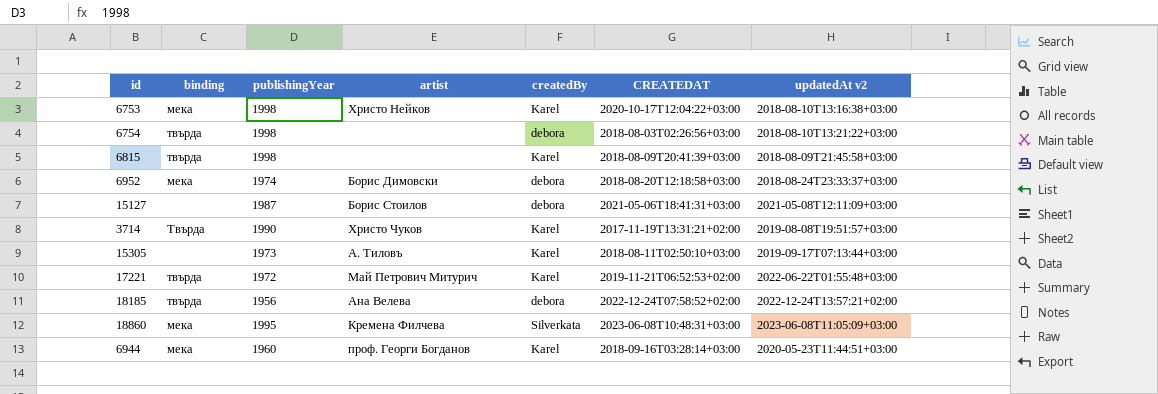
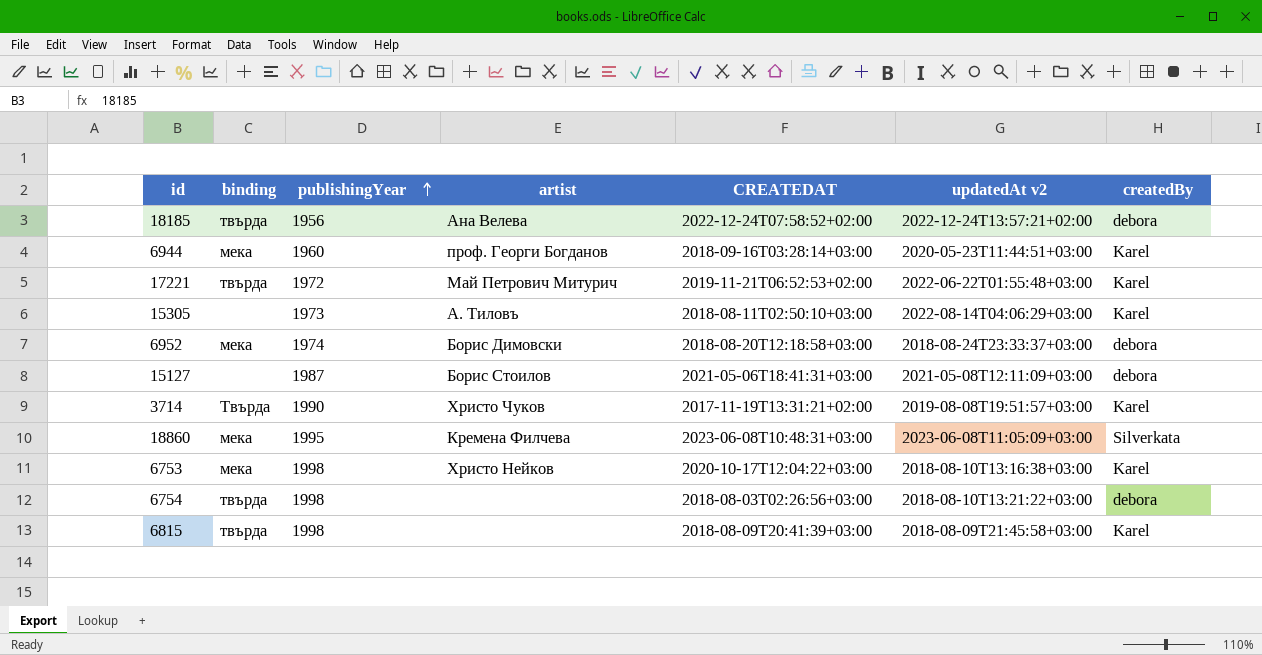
row order: none -> publishingYear ascending
column createdBy | position: 5 -> 7
15305 | updatedAt v2: 2019-09-17T07:13:44+03:00 -> 2022-08-14T04:06:29+03:00

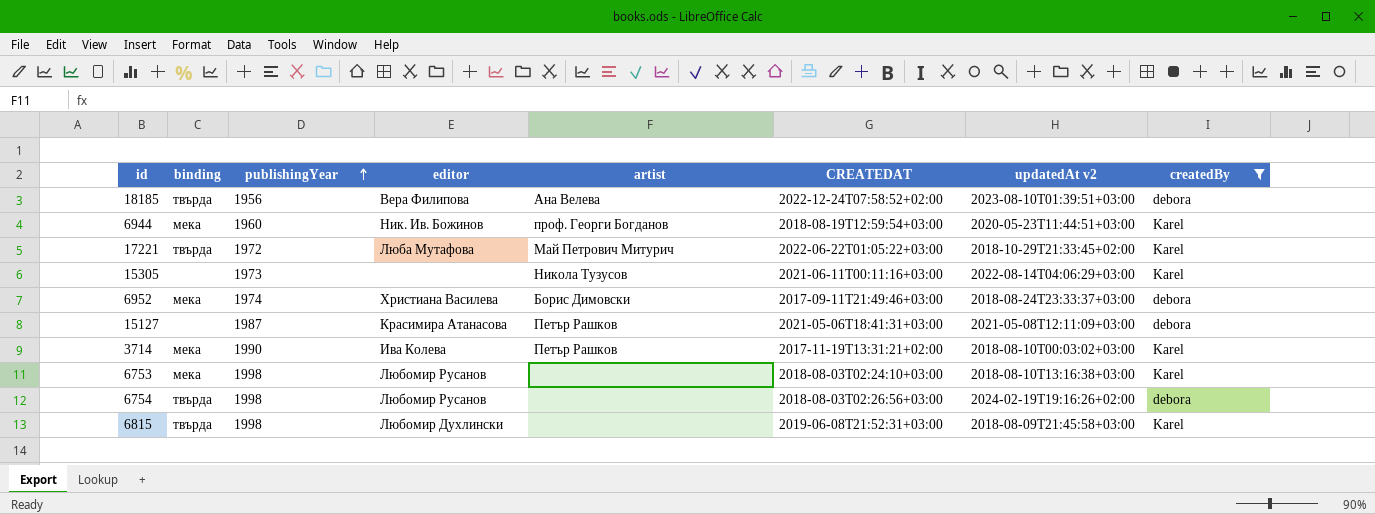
filter: none -> createdBy != Silverkata
column editor | position: none -> 4
18185 | updatedAt v2: 2022-12-24T13:57:21+02:00 -> 2023-08-10T01:39:51+03:00
6944 | CREATEDAT: 2018-09-16T03:28:14+03:00 -> 2018-08-19T12:59:54+03:00
17221 | CREATEDAT: 2019-11-21T06:52:53+02:00 -> 2022-06-22T01:05:22+03:00
17221 | updatedAt v2: 2022-06-22T01:55:48+03:00 -> 2018-10-29T21:33:45+02:00
15305 | artist: А. Тиловъ -> Никола Тузусов
15305 | CREATEDAT: 2018-08-11T02:50:10+03:00 -> 2021-06-11T00:11:16+03:00
6952 | CREATEDAT: 2018-08-20T12:18:58+03:00 -> 2017-09-11T21:49:46+03:00
15127 | artist: Борис Стоилов -> Петър Рашков
3714 | binding: Твърда -> мека
3714 | artist: Христо Чуков -> Петър Рашков
3714 | updatedAt v2: 2019-08-08T19:51:57+03:00 -> 2018-08-10T00:03:02+03:00
6753 | artist: Христо Нейков -> none
6753 | CREATEDAT: 2020-10-17T12:04:22+03:00 -> 2018-08-03T02:24:10+03:00
6754 | updatedAt v2: 2018-08-10T13:21:22+03:00 -> 2024-02-19T19:16:26+02:00
6815 | CREATEDAT: 2018-08-09T20:41:39+03:00 -> 2019-06-08T21:52:31+03:00

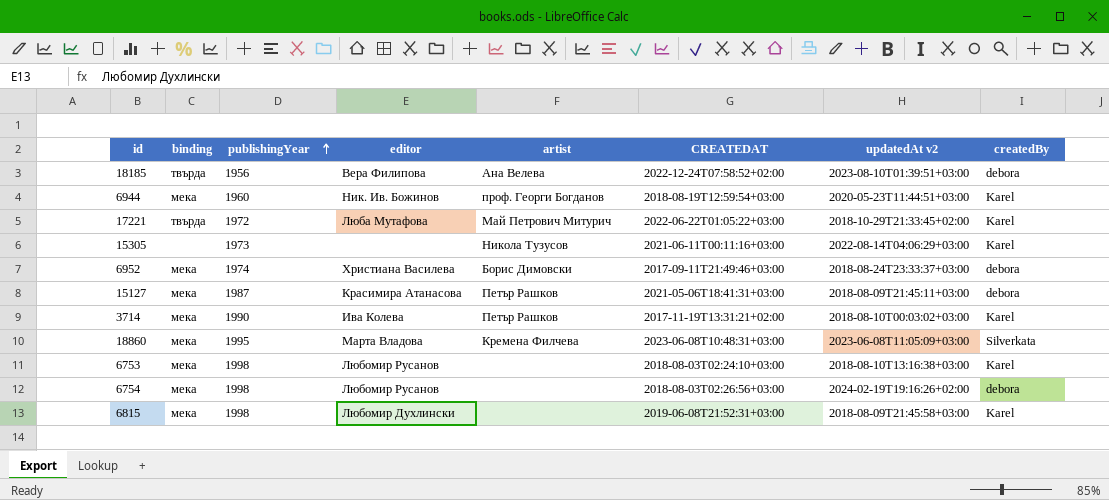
filter: createdBy != Silverkata -> none
15127 | binding: none -> мека
15127 | updatedAt v2: 2021-05-08T12:11:09+03:00 -> 2018-08-09T21:45:11+03:00
6754 | binding: твърда -> мека
6815 | binding: твърда -> мека

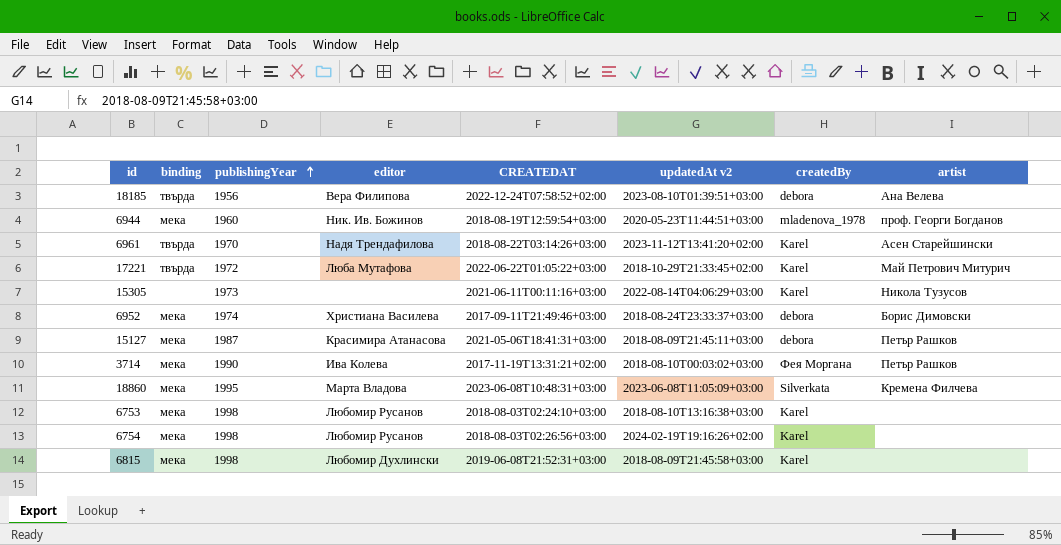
column artist | position: 5 -> 8
6944 | createdBy: Karel -> mladenova_1978
row 6961: none -> твърда | 1970 | Надя Трендафилова | 2018-08-22T03:14:26+03:00 | 2023-11-12T13:41:20+02:00 | Karel | Асен Старейшински
3714 | createdBy: Karel -> Фея Моргана
6754 | createdBy: debora -> Karel

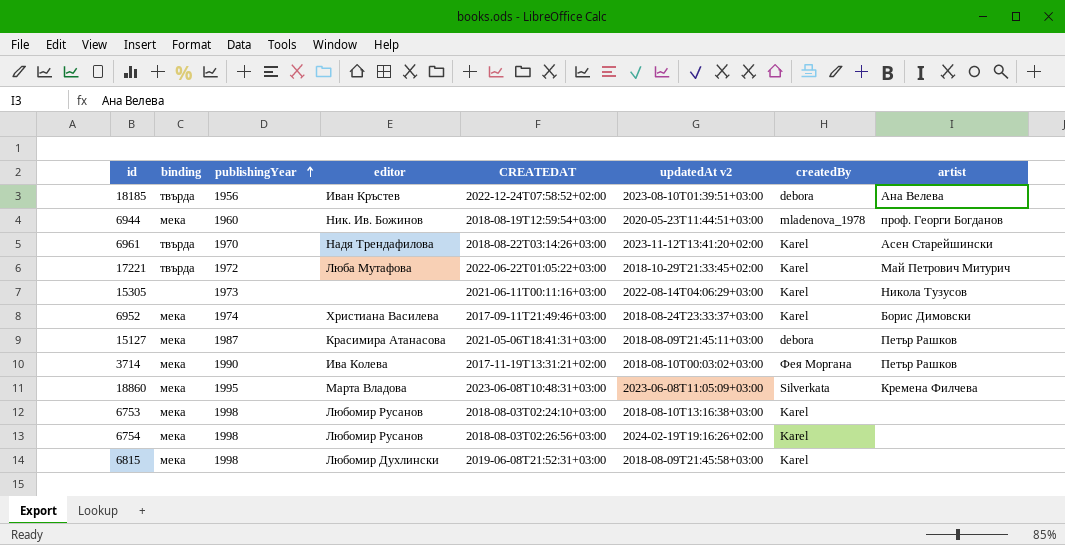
18185 | editor: Вера Филипова -> Иван Кръстев
6952 | createdBy: debora -> Karel

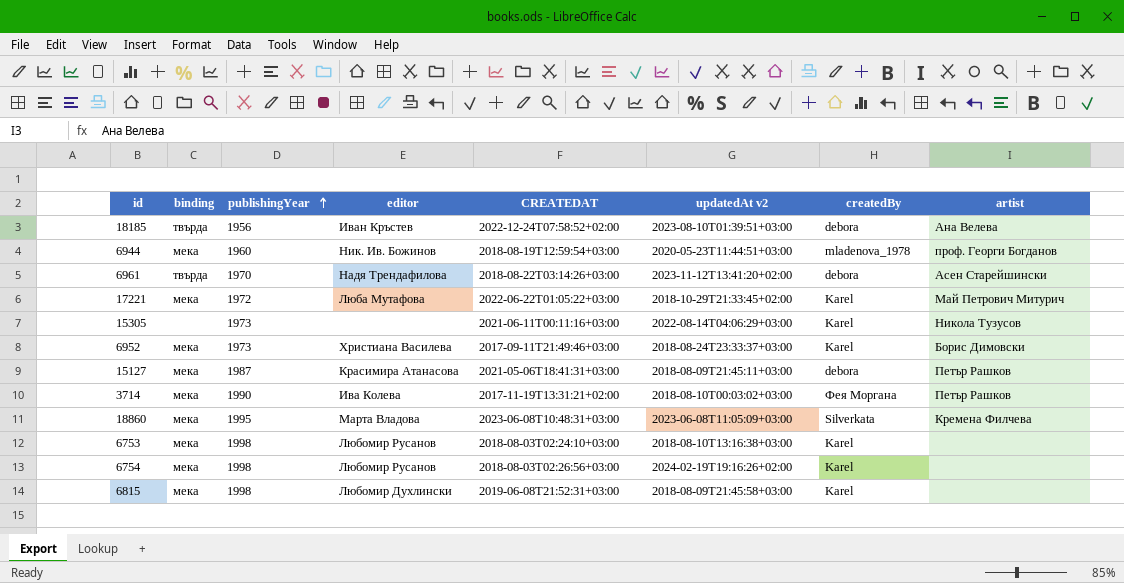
6961 | createdBy: Karel -> debora
17221 | binding: твърда -> мека
6952 | publishingYear: 1974 -> 1973

